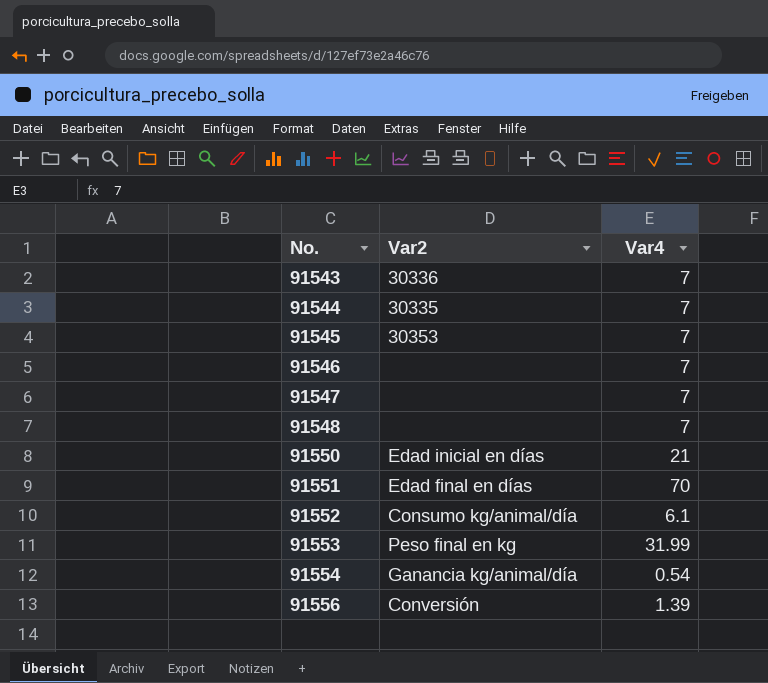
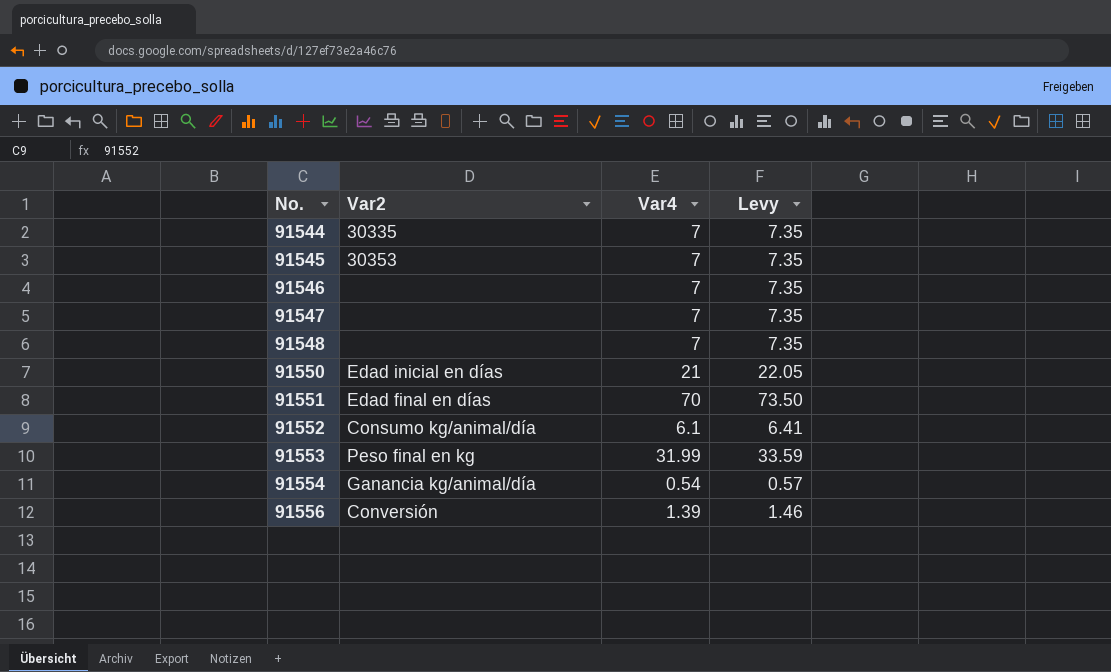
column Levy | formula: none -> [Var4] * 1.05
row 91543: 30336 | 7 -> none

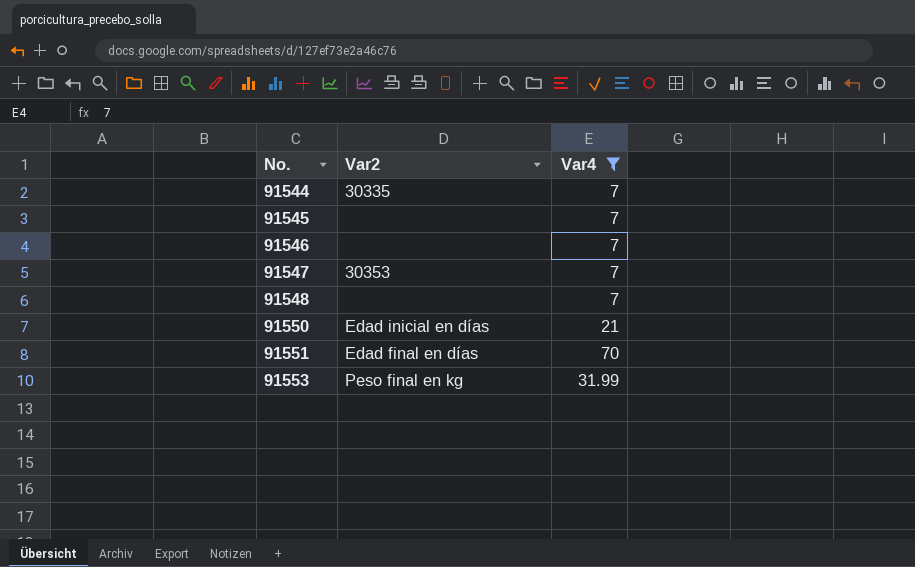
filter: none -> Var4 >= 7
column Levy | formula: [Var4] * 1.05 -> none
91545 | Var2: 30353 -> none
91547 | Var2: none -> 30353

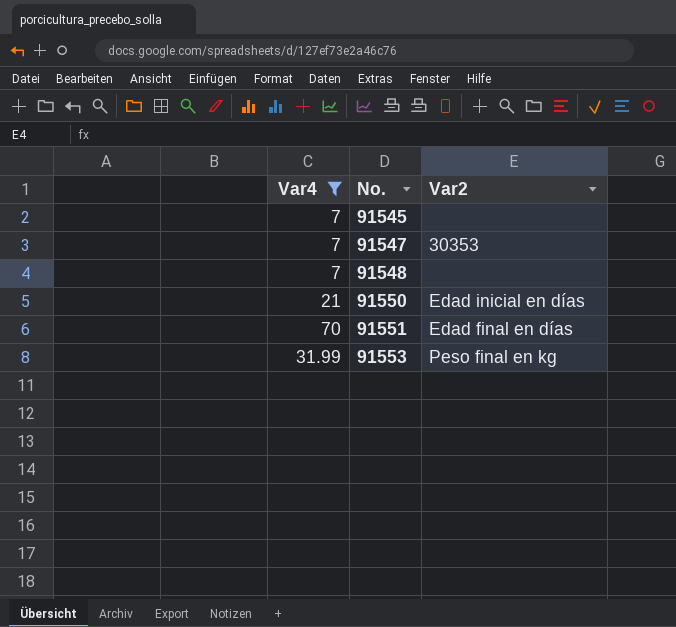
column Var4 | position: 3 -> 1
row 91544: 30335 | 7 -> none
row 91546: none | 7 -> none

